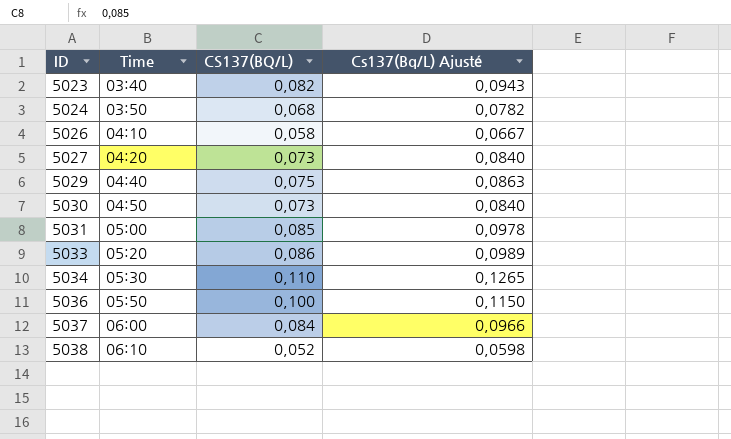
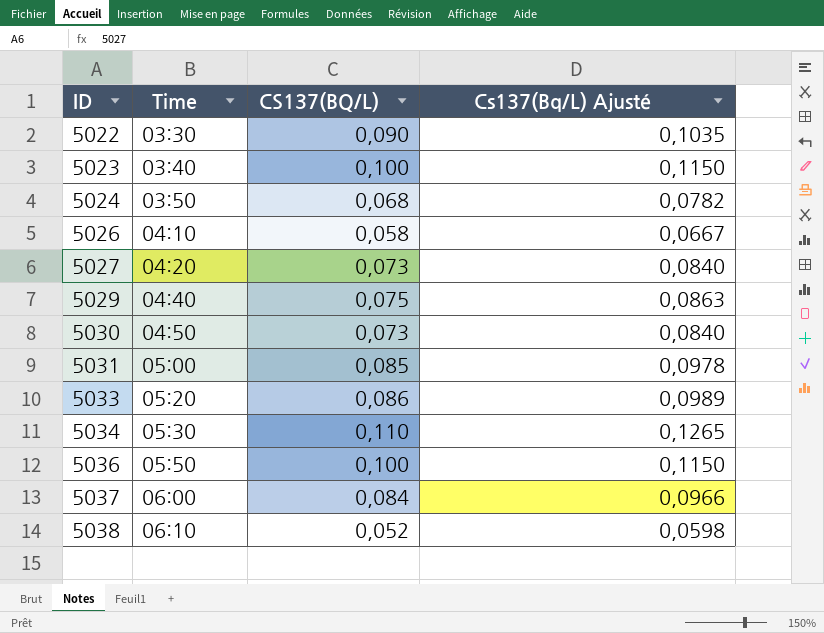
row 5022: none -> 03:30 | 0,090 | 0,1035
5023 | CS137(BQ/L): 0,082 -> 0,100
5023 | Cs137(Bq/L) Ajusté: 0,0943 -> 0,1150

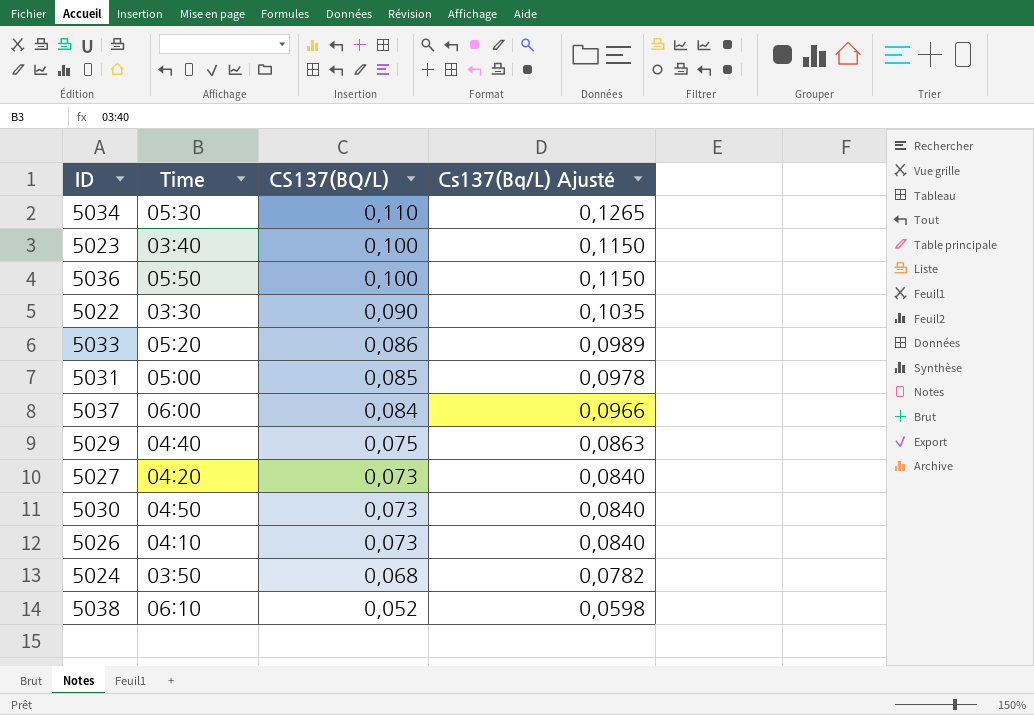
row order: ID ascending -> CS137(BQ/L) descending
5026 | CS137(BQ/L): 0,058 -> 0,073
5026 | Cs137(Bq/L) Ajusté: 0,0667 -> 0,0840

